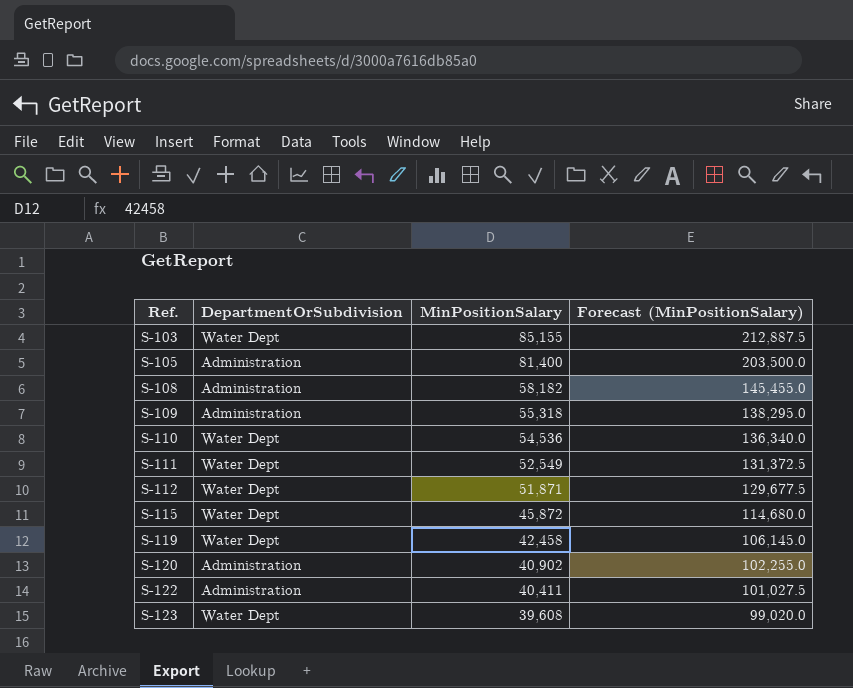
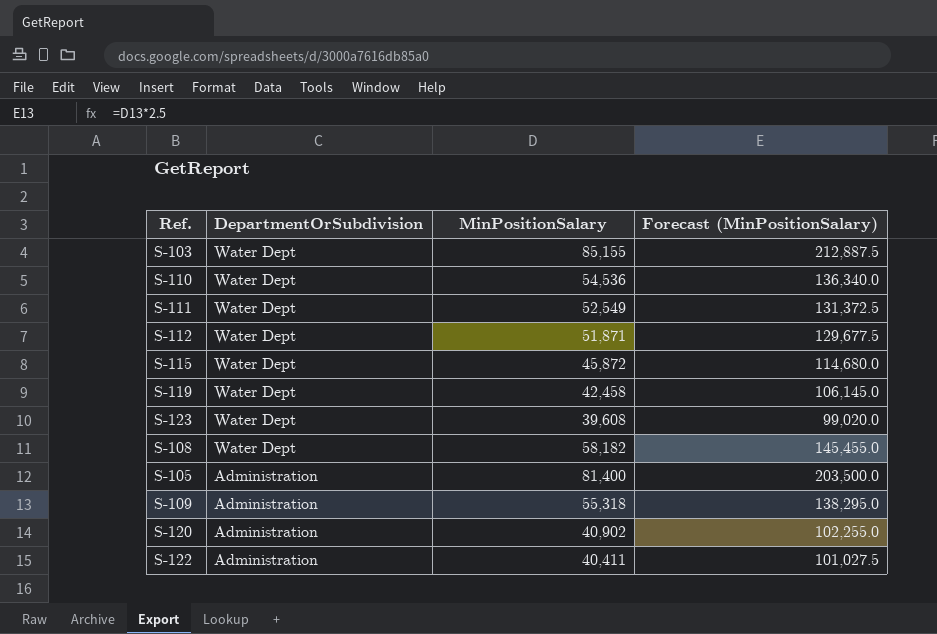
row order: Ref. ascending -> DepartmentOrSubdivision descending
S-108 | DepartmentOrSubdivision: Administration -> Water Dept

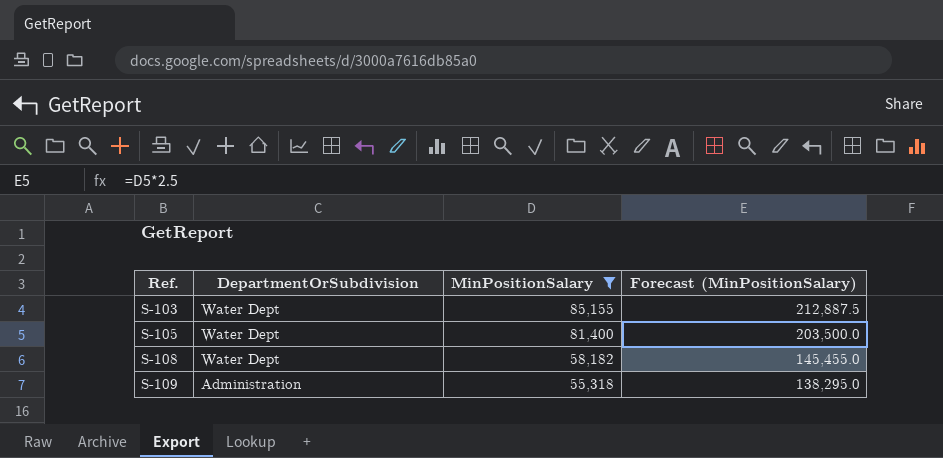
filter: none -> MinPositionSalary >= 55,318
row order: DepartmentOrSubdivision descending -> Ref. ascending
S-105 | DepartmentOrSubdivision: Administration -> Water Dept

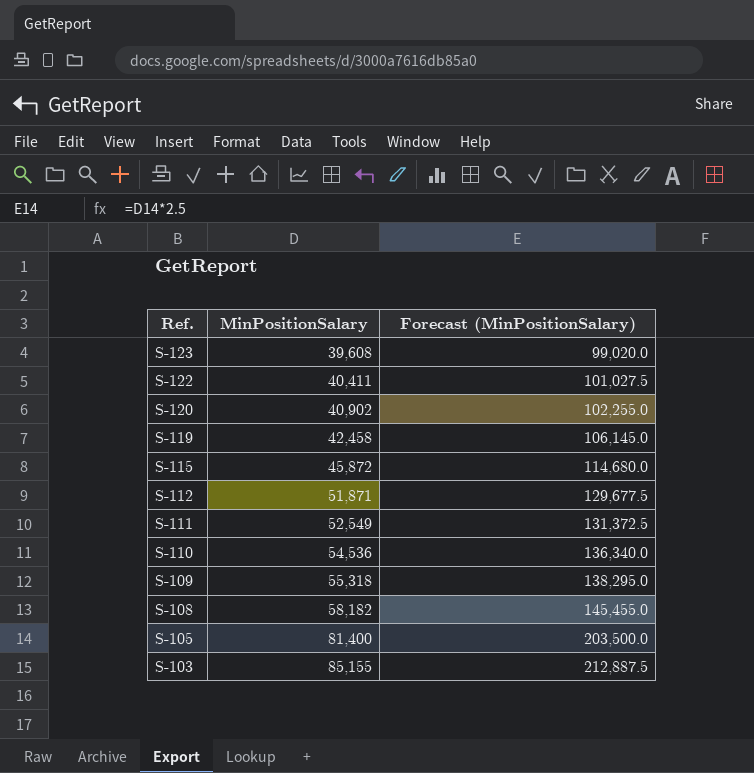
filter: MinPositionSalary >= 55,318 -> none
row order: Ref. ascending -> Ref. descending
column DepartmentOrSubdivision | position: 2 -> none

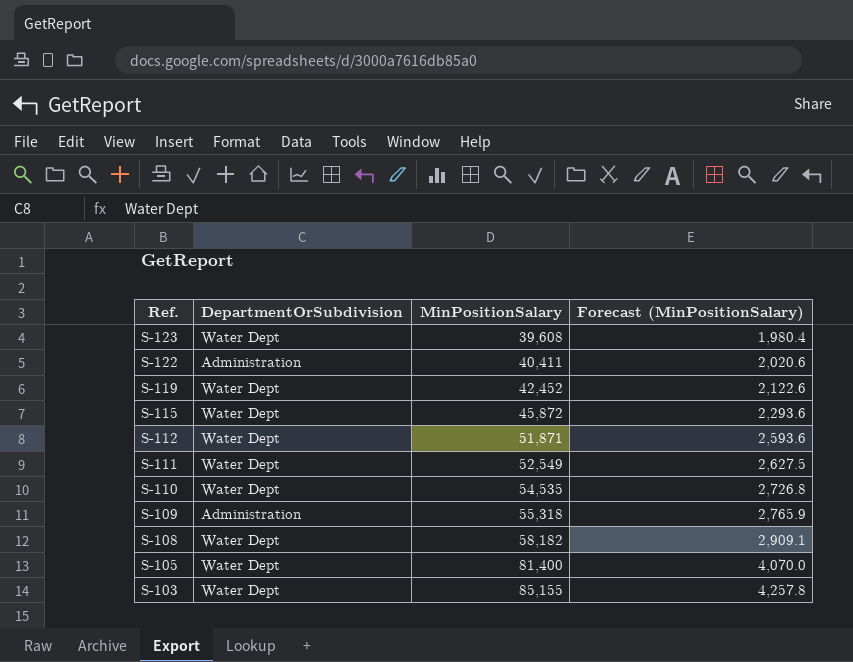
column DepartmentOrSubdivision | position: none -> 2
column Forecast (MinPositionSalary) | formula: [MinPositionSalary] * 2.5 -> [MinPositionSalary] * 0.05
row S-120: 40,902 | 102,255.0 -> none
S-119 | MinPositionSalary: 42,458 -> 42,452
S-110 | MinPositionSalary: 54,536 -> 54,535

